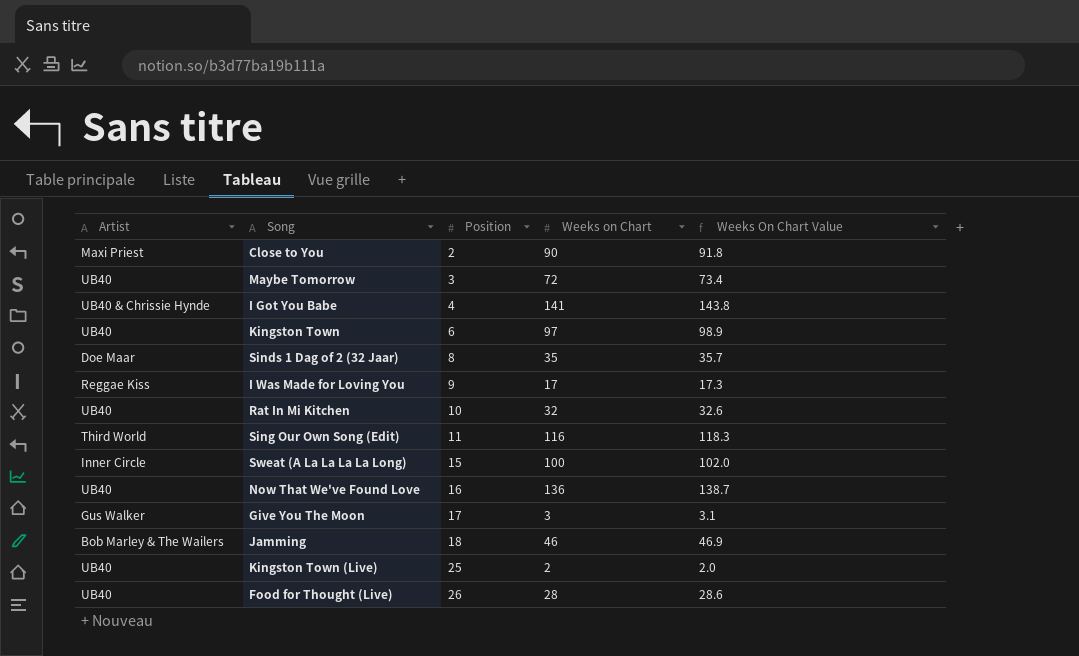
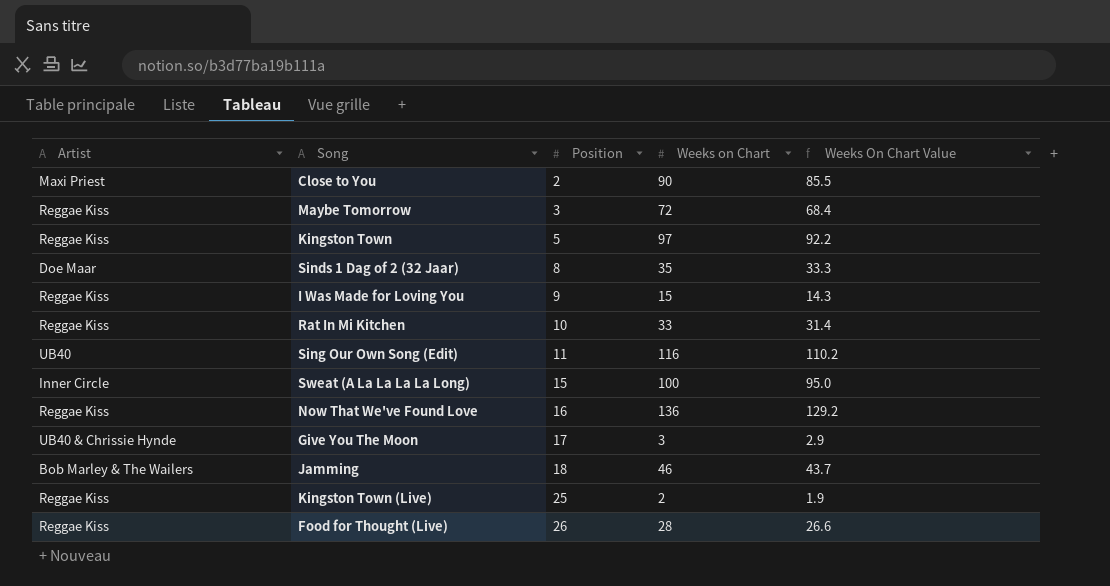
column Weeks On Chart Value | formula: [Weeks on Chart] * 1.02 -> [Weeks on Chart] * 0.95
row I Got You Babe: UB40 & Chrissie Hynde | 4 | 141 | 143.8 -> none
Maybe Tomorrow | Artist: UB40 -> Reggae Kiss
Kingston Town | Artist: UB40 -> Reggae Kiss
Kingston Town | Position: 6 -> 5
I Was Made for Loving You | Weeks on Chart: 17 -> 15
Rat In Mi Kitchen | Artist: UB40 -> Reggae Kiss
Rat In Mi Kitchen | Weeks on Chart: 32 -> 33
Sing Our Own Song (Edit) | Artist: Third World -> UB40
Now That We've Found Love | Artist: UB40 -> Reggae Kiss
Give You The Moon | Artist: Gus Walker -> UB40 & Chrissie Hynde
Kingston Town (Live) | Artist: UB40 -> Reggae Kiss
Food for Thought (Live) | Artist: UB40 -> Reggae Kiss

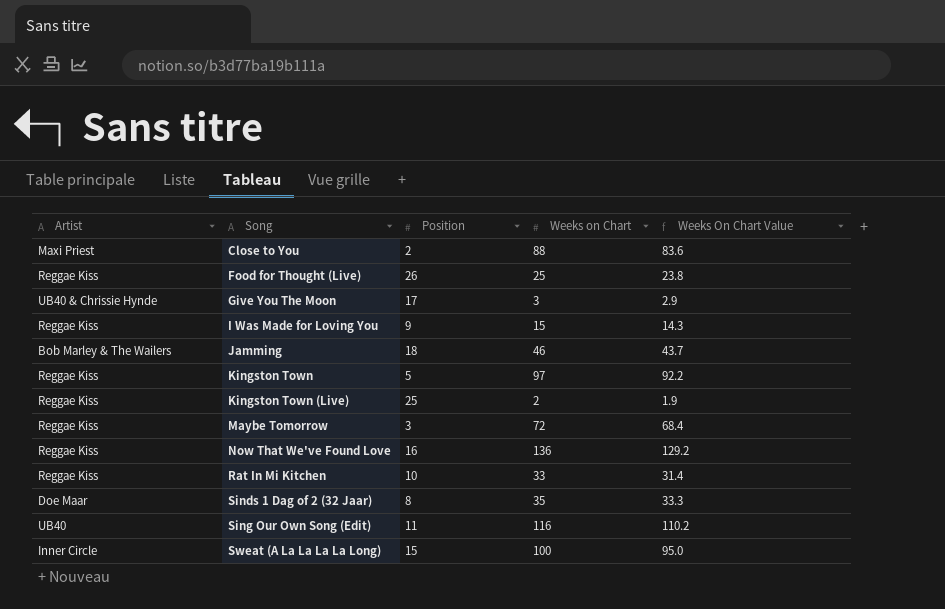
row order: Position ascending -> Song ascending
Close to You | Weeks on Chart: 90 -> 88
Close to You | Weeks On Chart Value: 85.5 -> 83.6
Food for Thought (Live) | Weeks on Chart: 28 -> 25
Food for Thought (Live) | Weeks On Chart Value: 26.6 -> 23.8

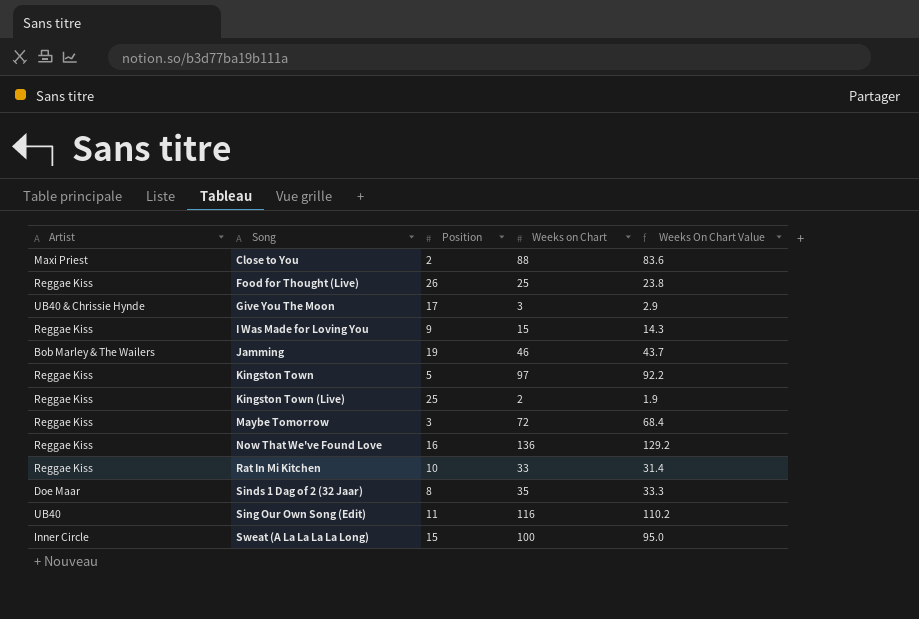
Jamming | Position: 18 -> 19

